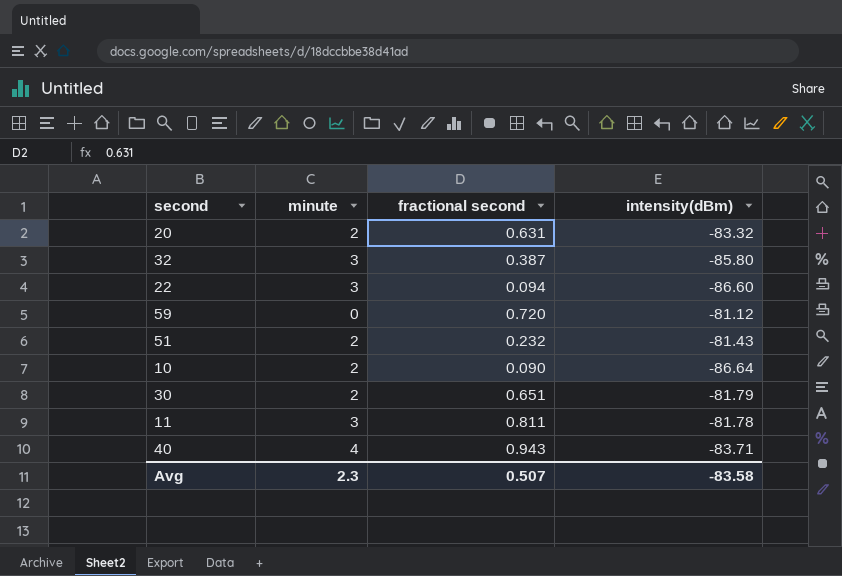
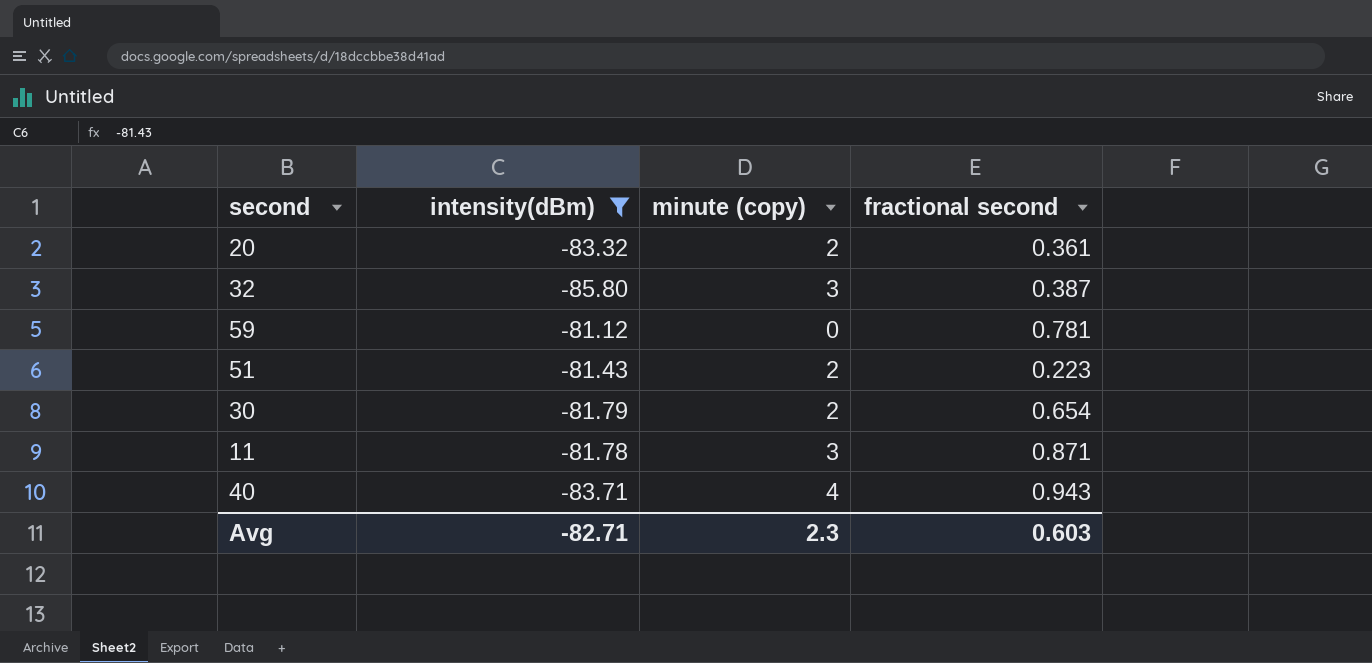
filter: none -> intensity(dBm) >= -85.80
column intensity(dBm) | position: 4 -> 2
column name: minute -> minute (copy)
20 | fractional second: 0.631 -> 0.361
59 | fractional second: 0.720 -> 0.781
51 | fractional second: 0.232 -> 0.223
30 | fractional second: 0.651 -> 0.654
11 | fractional second: 0.811 -> 0.871
Avg | intensity(dBm): -83.58 -> -82.71
Avg | fractional second: 0.507 -> 0.603

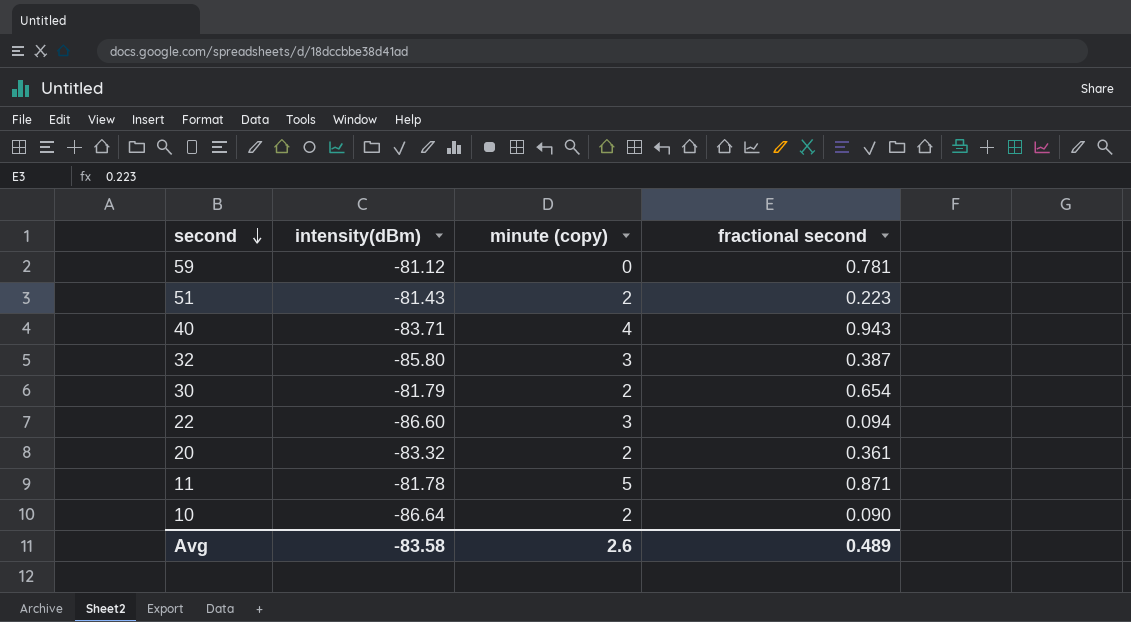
filter: intensity(dBm) >= -85.80 -> none
row order: none -> second descending
11 | minute (copy): 3 -> 5
Avg | intensity(dBm): -82.71 -> -83.58
Avg | minute (copy): 2.3 -> 2.6
Avg | fractional second: 0.603 -> 0.489

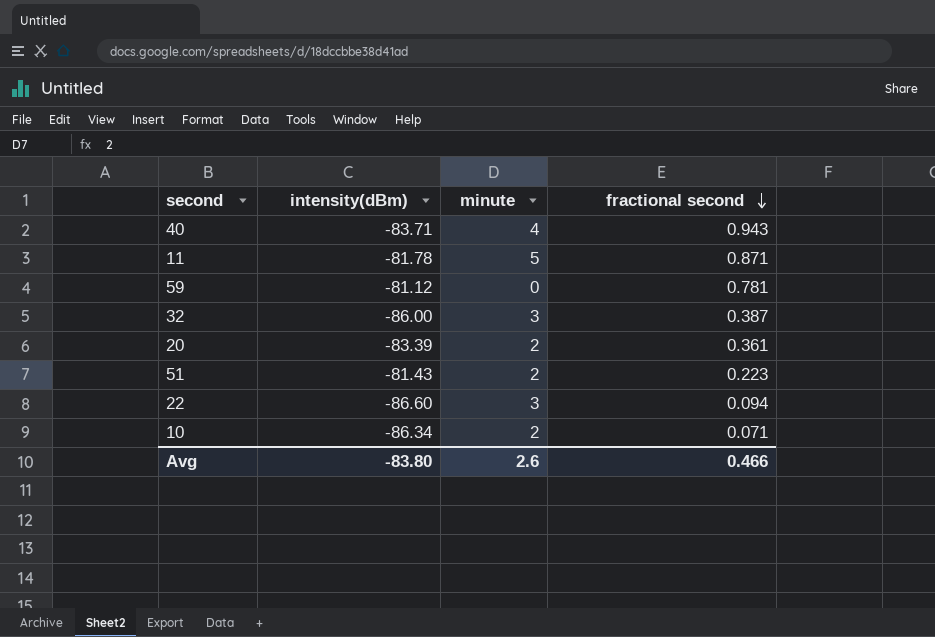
row order: second descending -> fractional second descending
column name: minute (copy) -> minute
row 30: -81.79 | 2 | 0.654 -> none
32 | intensity(dBm): -85.80 -> -86.00
20 | intensity(dBm): -83.32 -> -83.39
10 | intensity(dBm): -86.64 -> -86.34
10 | fractional second: 0.090 -> 0.071
Avg | intensity(dBm): -83.58 -> -83.80
Avg | fractional second: 0.489 -> 0.466

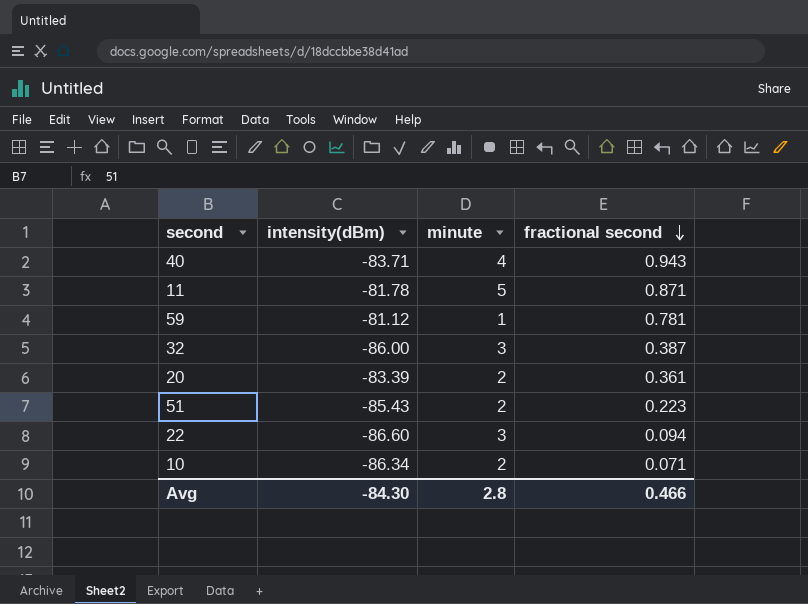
59 | minute: 0 -> 1
51 | intensity(dBm): -81.43 -> -85.43
Avg | intensity(dBm): -83.80 -> -84.30
Avg | minute: 2.6 -> 2.8

